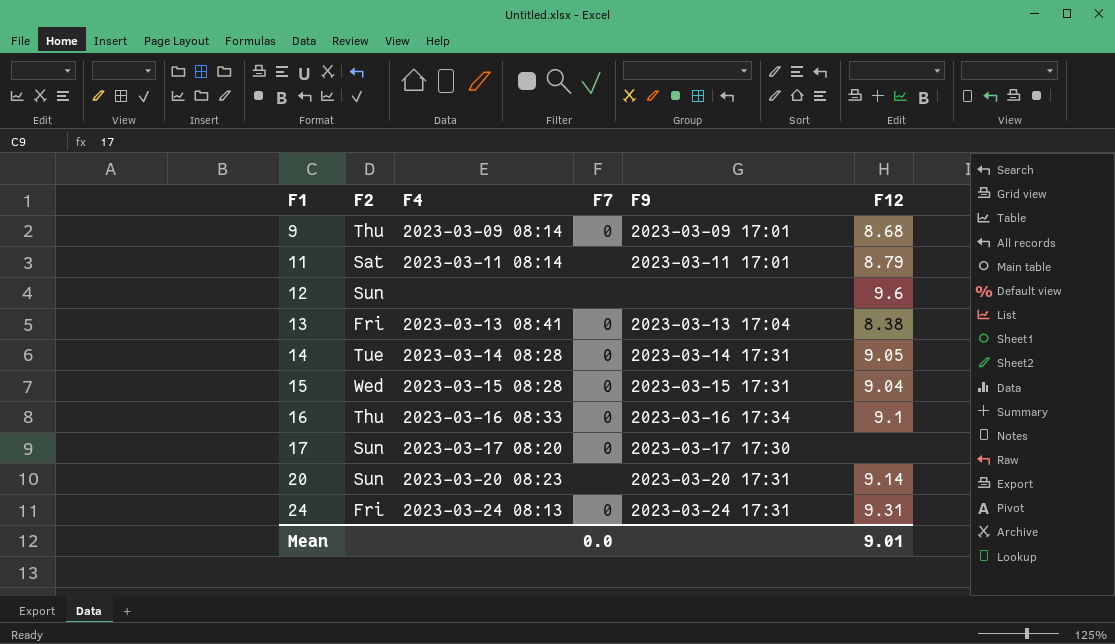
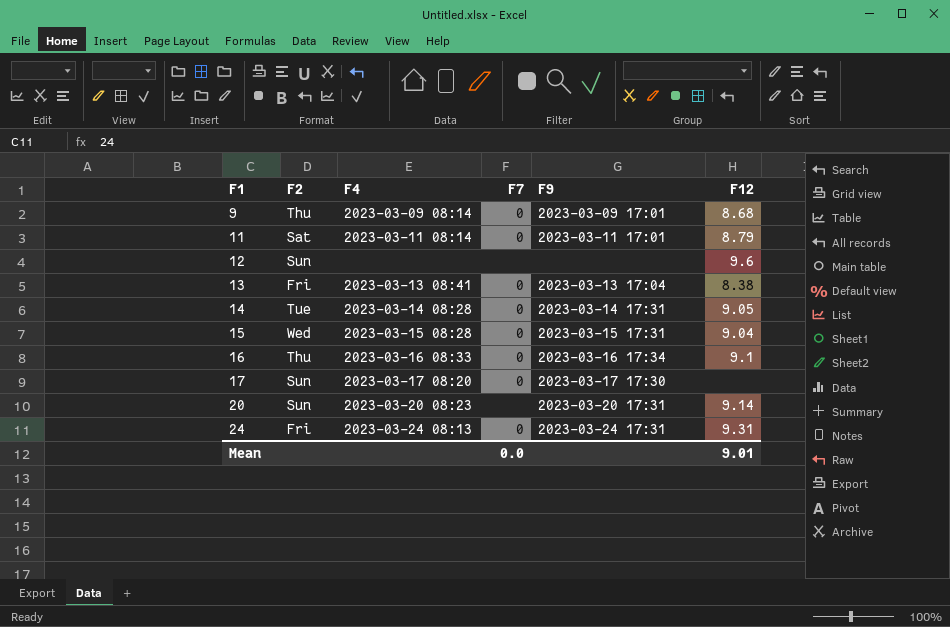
11 | F7: none -> 0

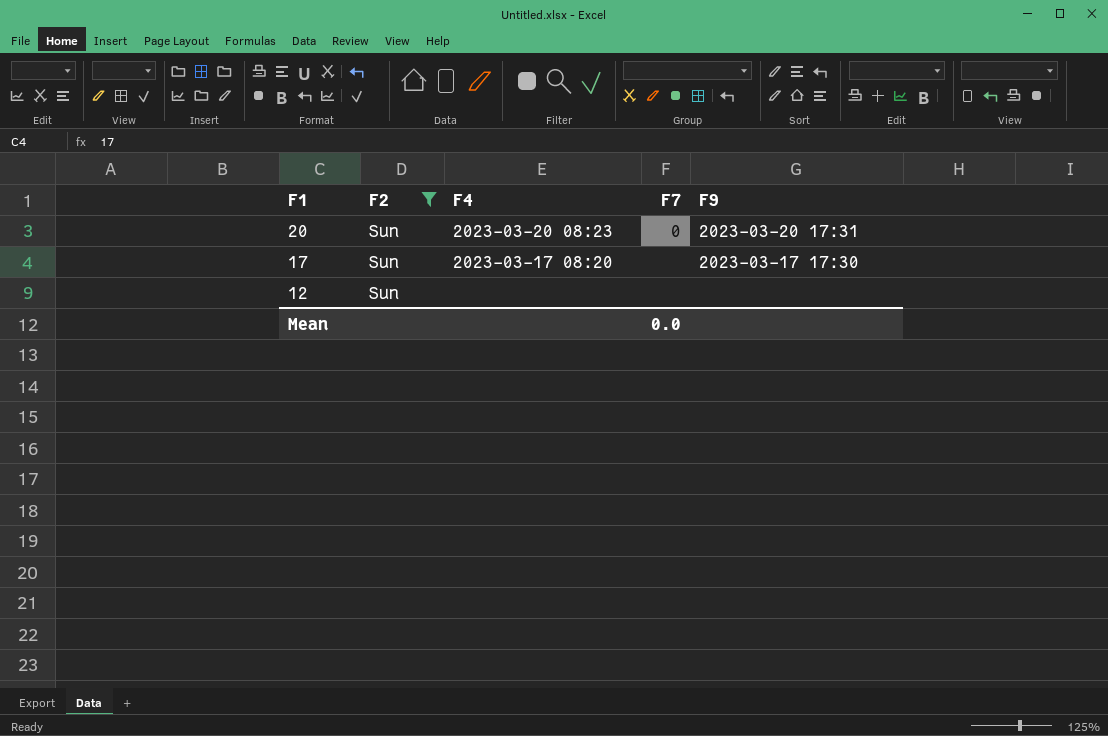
filter: none -> F2 = Sun
row order: F1 ascending -> F1 descending
column F12 | position: 6 -> none
20 | F7: none -> 0
17 | F7: 0 -> none

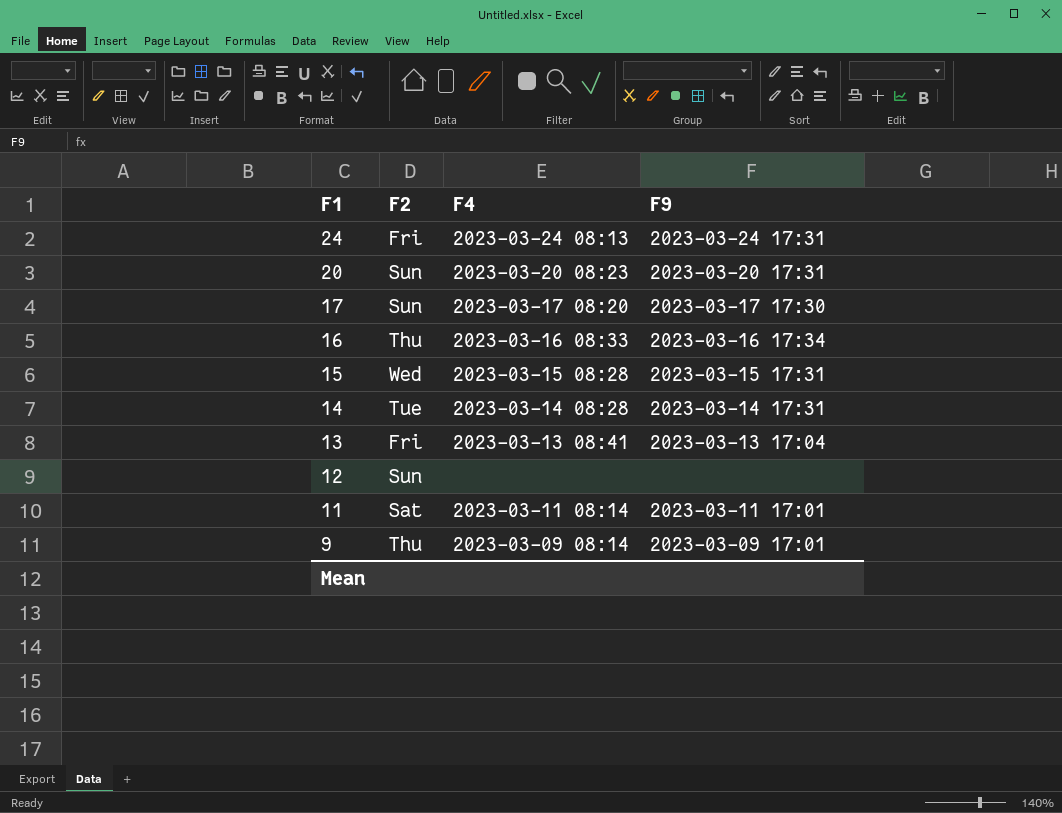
filter: F2 = Sun -> none
column F7 | position: 4 -> none

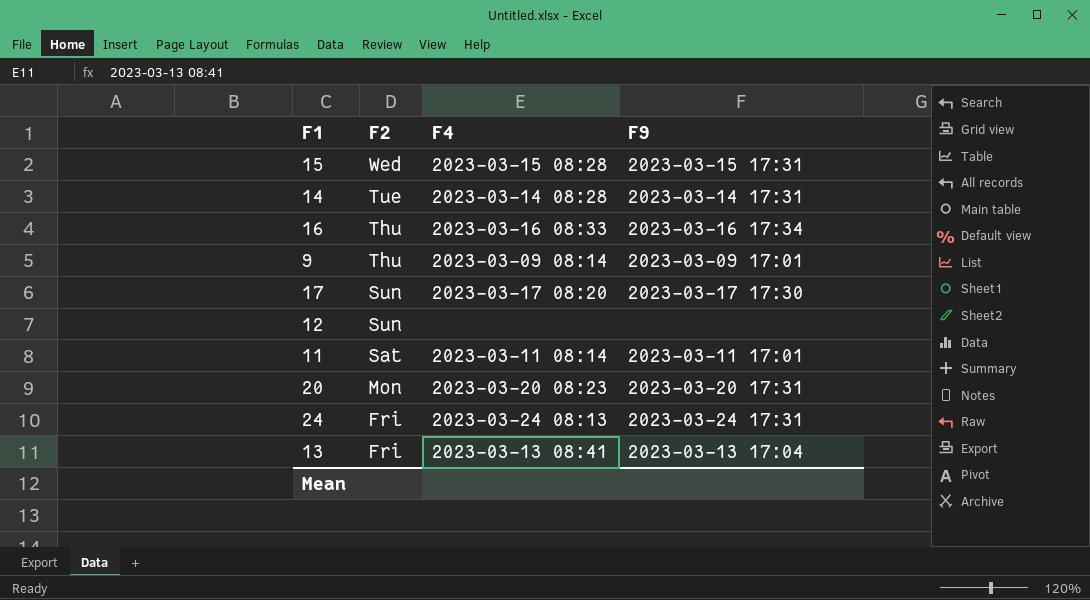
row order: F1 descending -> F2 descending
20 | F2: Sun -> Mon

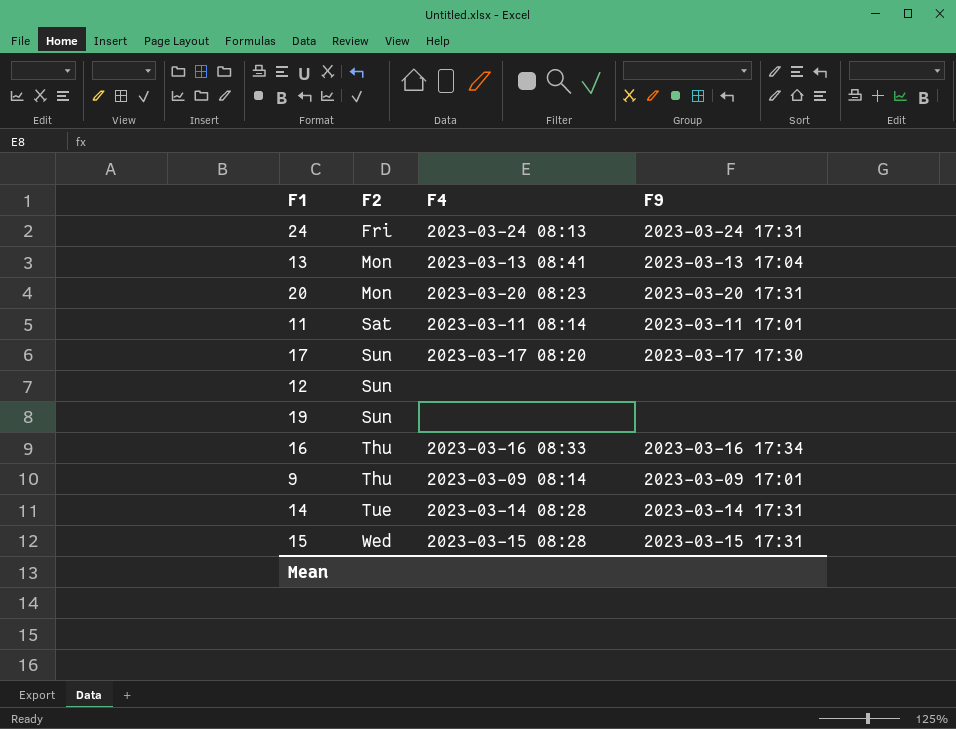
row order: F2 descending -> F2 ascending
13 | F2: Fri -> Mon
row 19: none -> Sun | none | none

